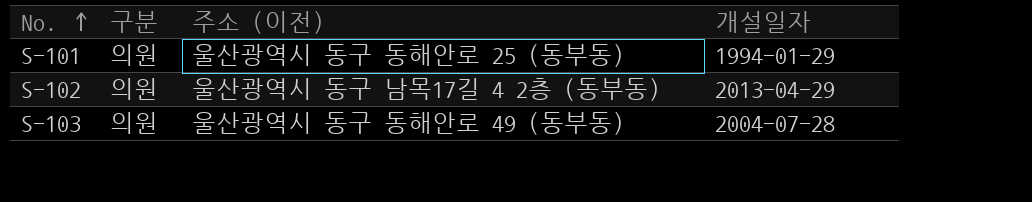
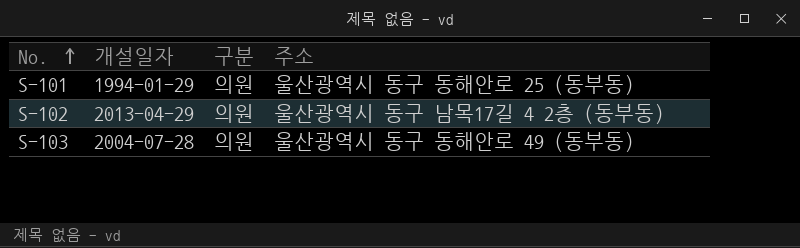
column 개설일자 | position: 4 -> 2
column name: 주소 (이전) -> 주소

